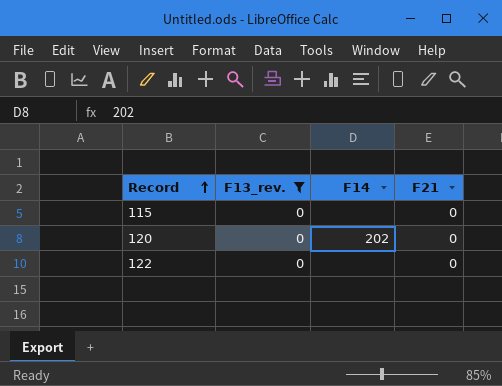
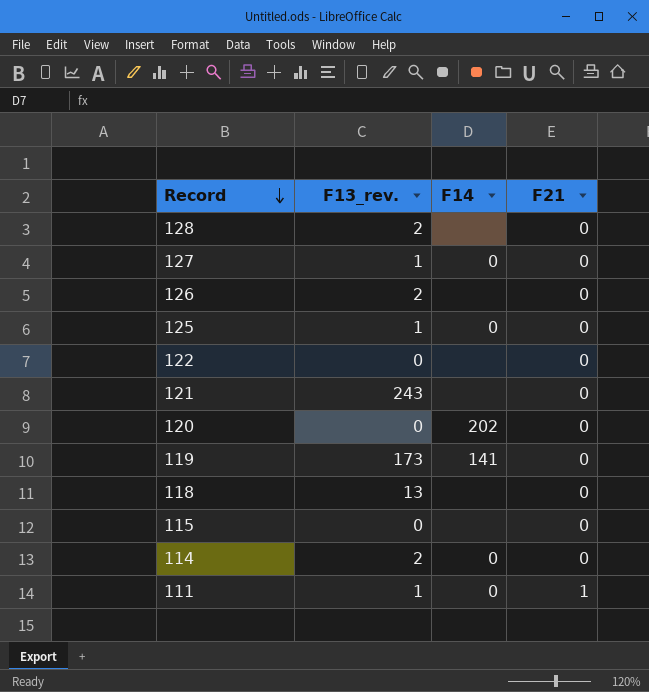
filter: F13_rev. = 0 -> none
row order: Record ascending -> Record descending

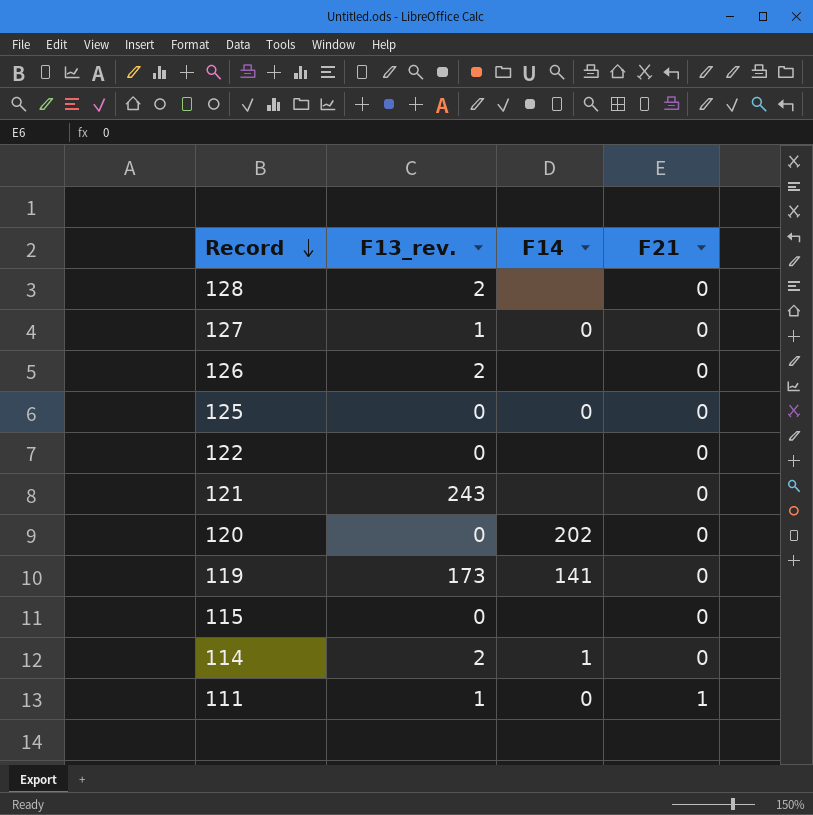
row 118: 13 | none | 0 -> none
125 | F13_rev.: 1 -> 0
114 | F14: 0 -> 1

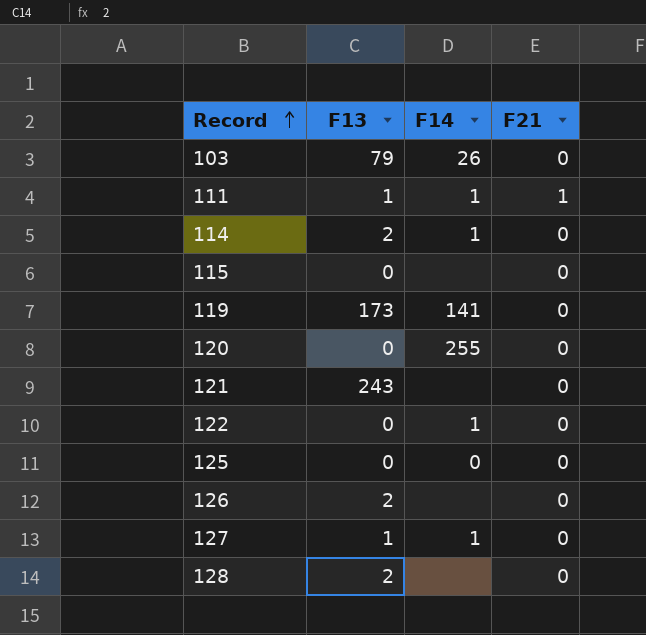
row order: Record descending -> Record ascending
column name: F13_rev. -> F13
row 103: none -> 79 | 26 | 0
111 | F14: 0 -> 1
120 | F14: 202 -> 255
122 | F14: none -> 1
127 | F14: 0 -> 1

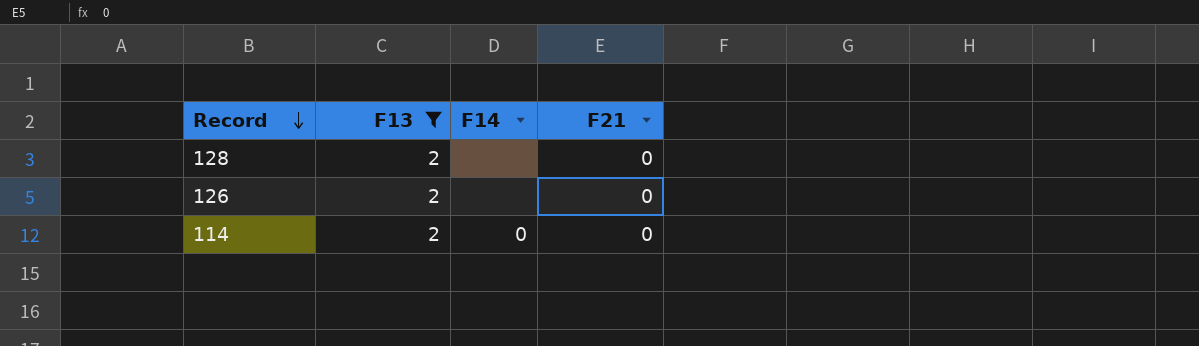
filter: none -> F13 = 2
row order: Record ascending -> Record descending
114 | F14: 1 -> 0

